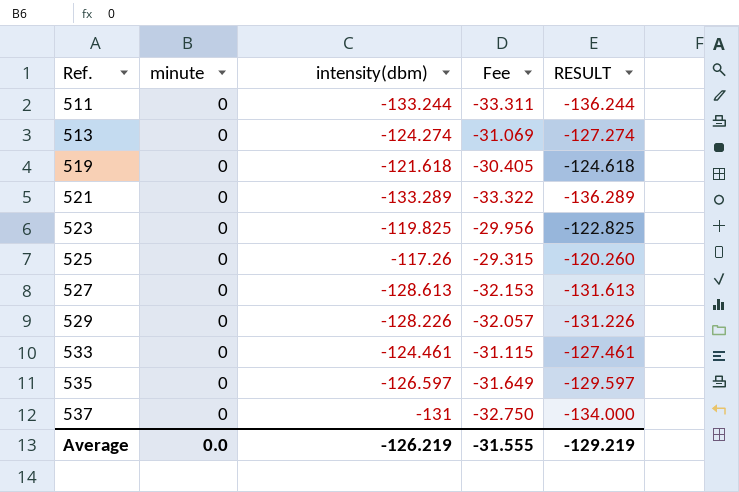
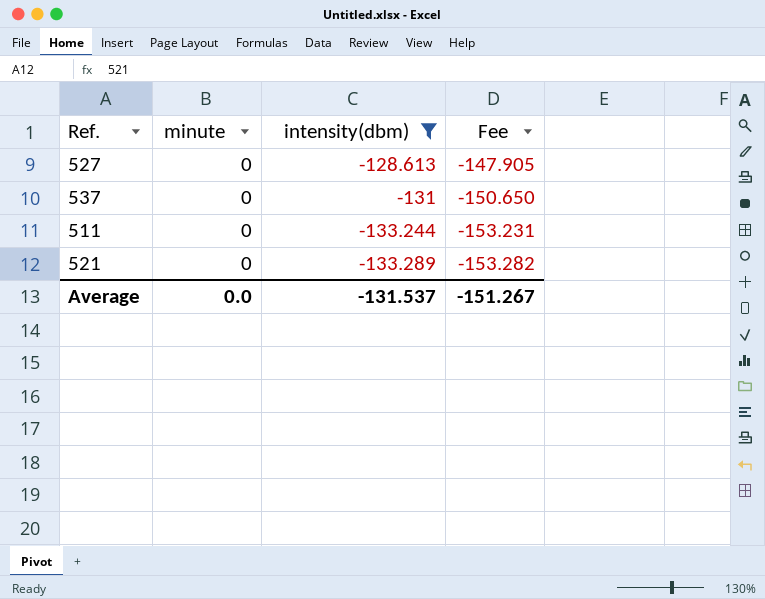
filter: none -> intensity(dbm) <= -128.613
row order: Ref. ascending -> intensity(dbm) descending
column RESULT | formula: [intensity(dbm)] - 3 -> none
column Fee | formula: [intensity(dbm)] * 0.25 -> [intensity(dbm)] * 1.15
Average | intensity(dbm): -126.219 -> -131.537
Average | Fee: -31.555 -> -151.267

